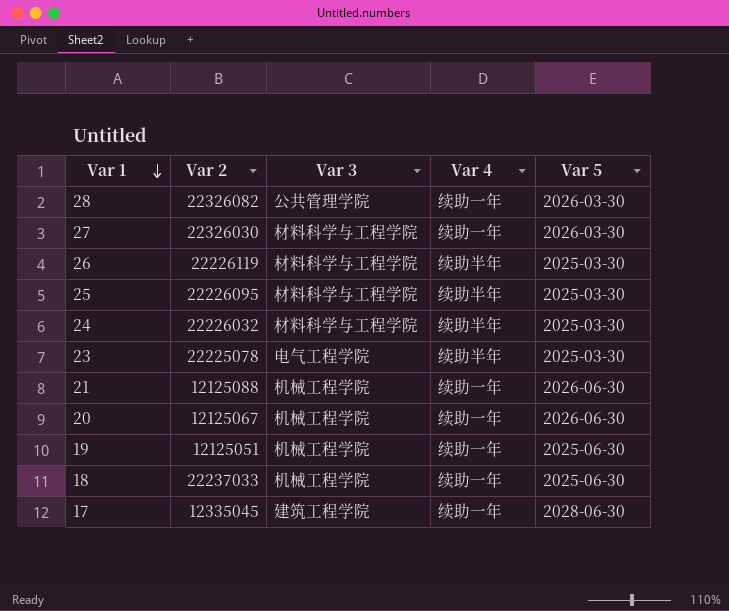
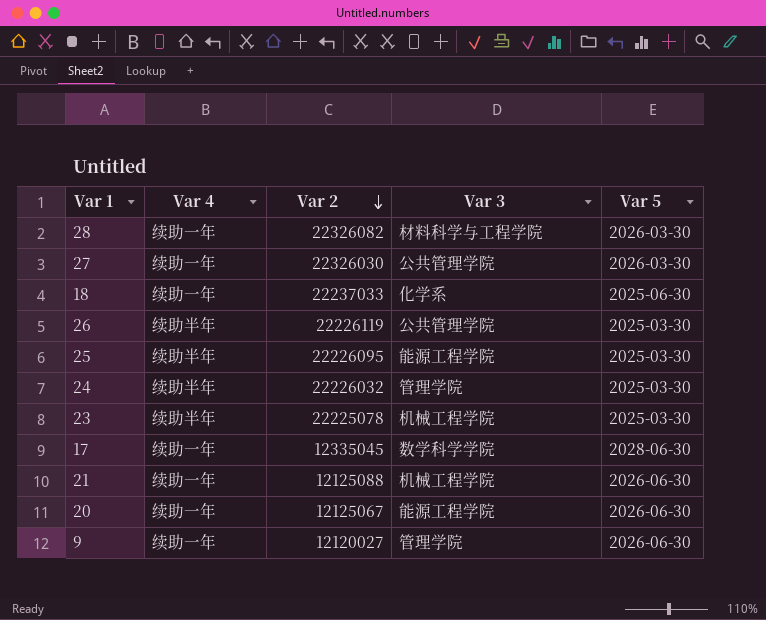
row order: Var 1 descending -> Var 2 descending
column Var 4 | position: 4 -> 2
row 19: 12125051 | 机械工程学院 | 续助一年 | 2025-06-30 -> none
28 | Var 3: 公共管理学院 -> 材料科学与工程学院
27 | Var 3: 材料科学与工程学院 -> 公共管理学院
18 | Var 3: 机械工程学院 -> 化学系
26 | Var 3: 材料科学与工程学院 -> 公共管理学院
25 | Var 3: 材料科学与工程学院 -> 能源工程学院
24 | Var 3: 材料科学与工程学院 -> 管理学院
23 | Var 3: 电气工程学院 -> 机械工程学院
17 | Var 3: 建筑工程学院 -> 数学科学学院
20 | Var 3: 机械工程学院 -> 能源工程学院
row 9: none -> 续助一年 | 12120027 | 管理学院 | 2026-06-30

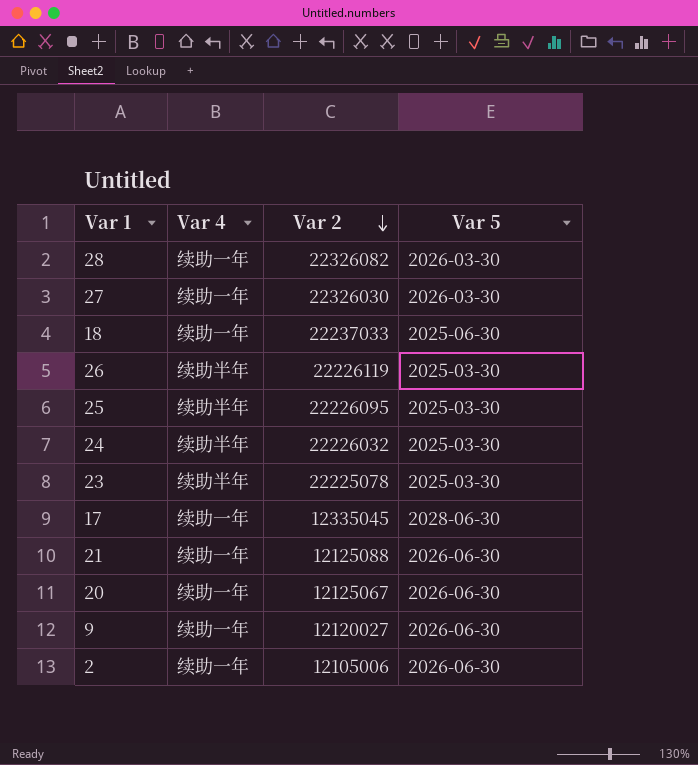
column Var 3 | position: 4 -> none
row 2: none -> 续助一年 | 12105006 | 2026-06-30

